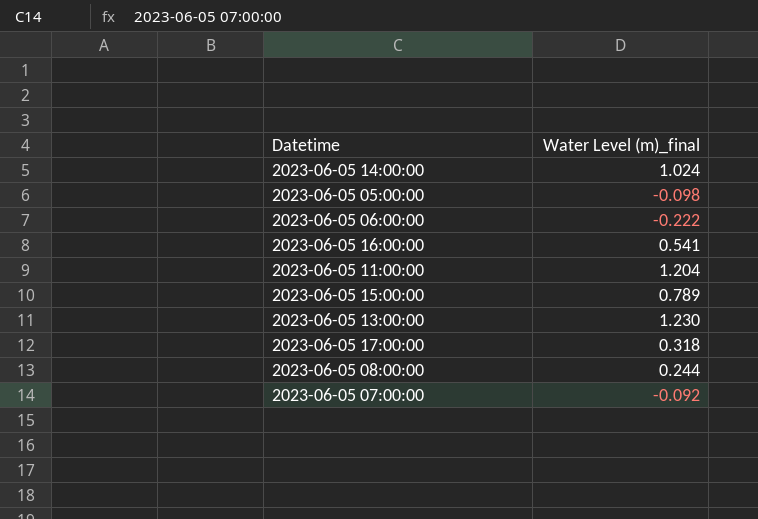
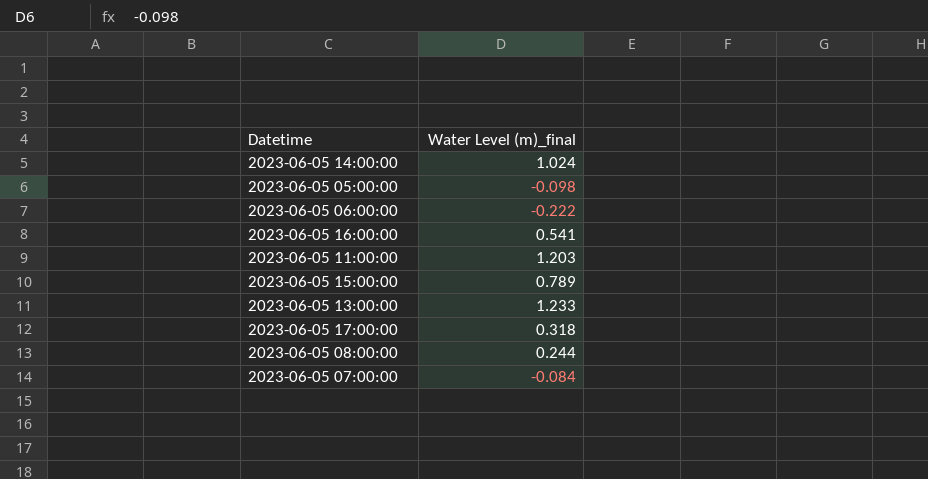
2023-06-05 11:00:00 | Water Level (m)_final: 1.204 -> 1.203
2023-06-05 13:00:00 | Water Level (m)_final: 1.230 -> 1.233
2023-06-05 07:00:00 | Water Level (m)_final: -0.092 -> -0.084

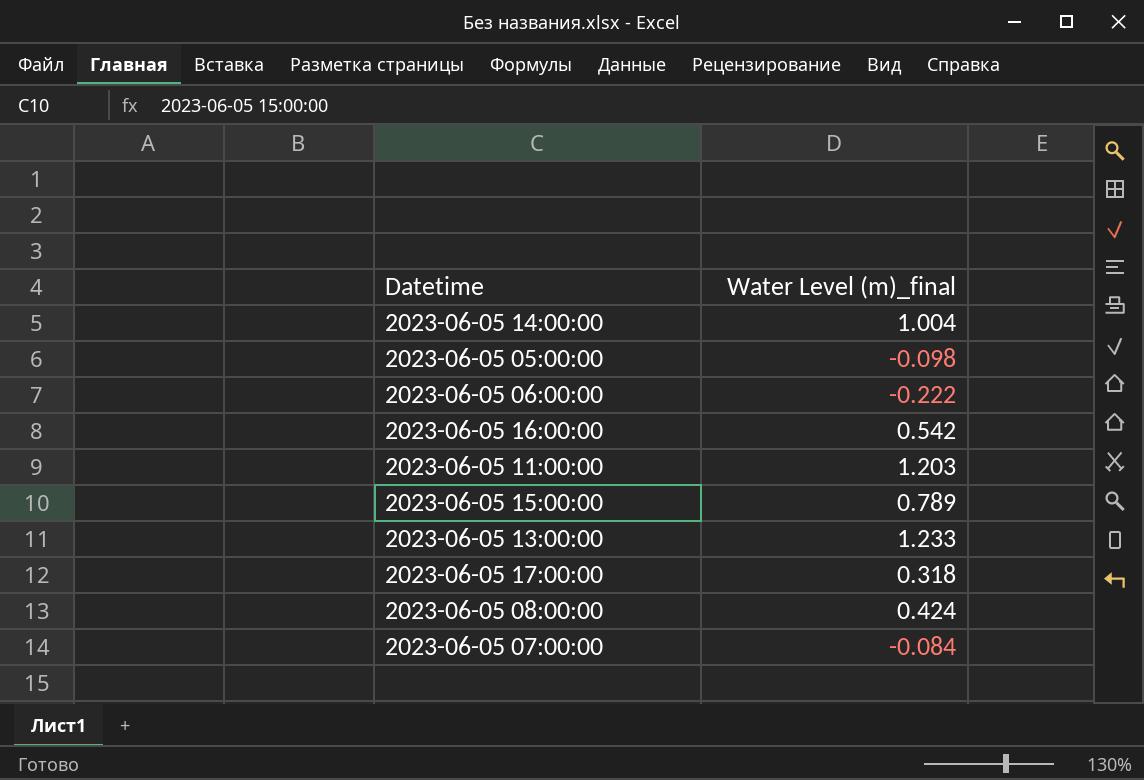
2023-06-05 14:00:00 | Water Level (m)_final: 1.024 -> 1.004
2023-06-05 16:00:00 | Water Level (m)_final: 0.541 -> 0.542
2023-06-05 08:00:00 | Water Level (m)_final: 0.244 -> 0.424

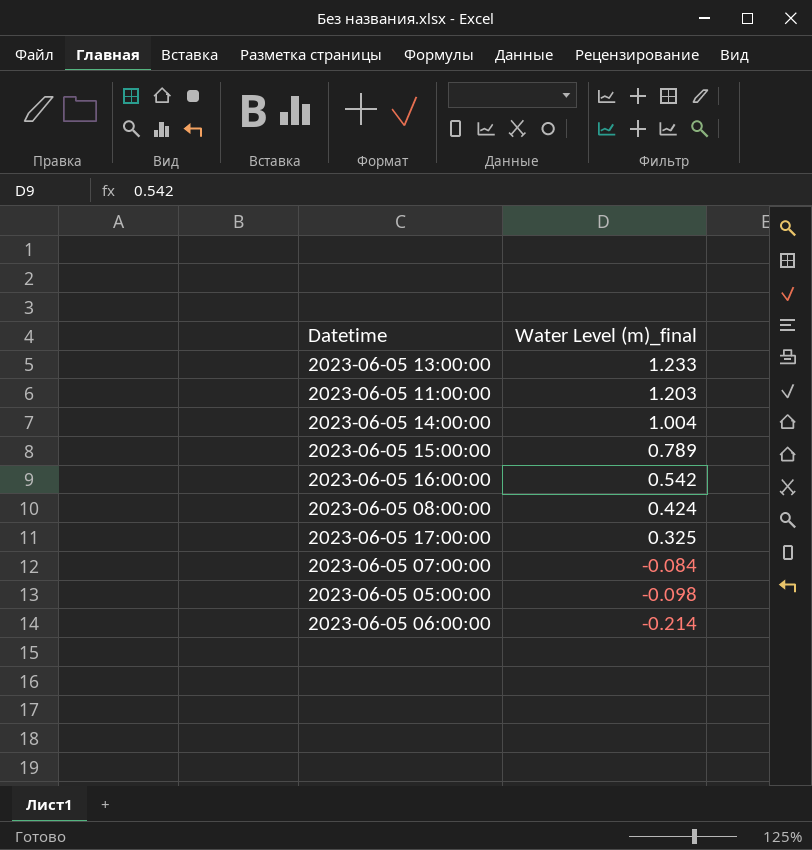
row order: none -> Water Level (m)_final descending
2023-06-05 17:00:00 | Water Level (m)_final: 0.318 -> 0.325
2023-06-05 06:00:00 | Water Level (m)_final: -0.222 -> -0.214

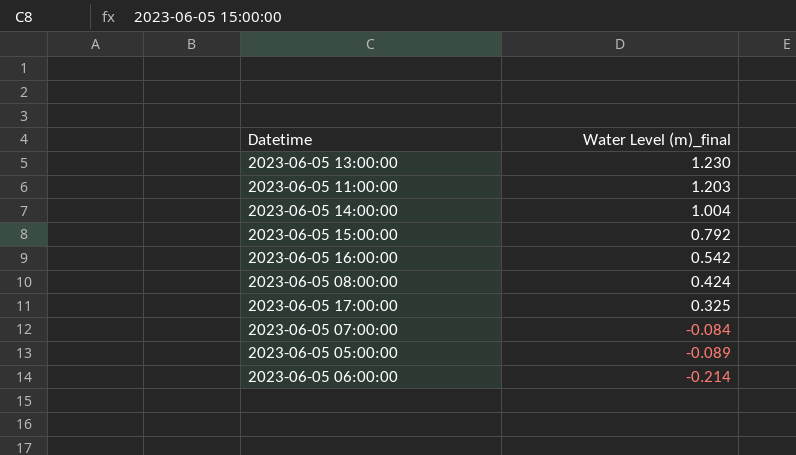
2023-06-05 13:00:00 | Water Level (m)_final: 1.233 -> 1.230
2023-06-05 15:00:00 | Water Level (m)_final: 0.789 -> 0.792
2023-06-05 05:00:00 | Water Level (m)_final: -0.098 -> -0.089

